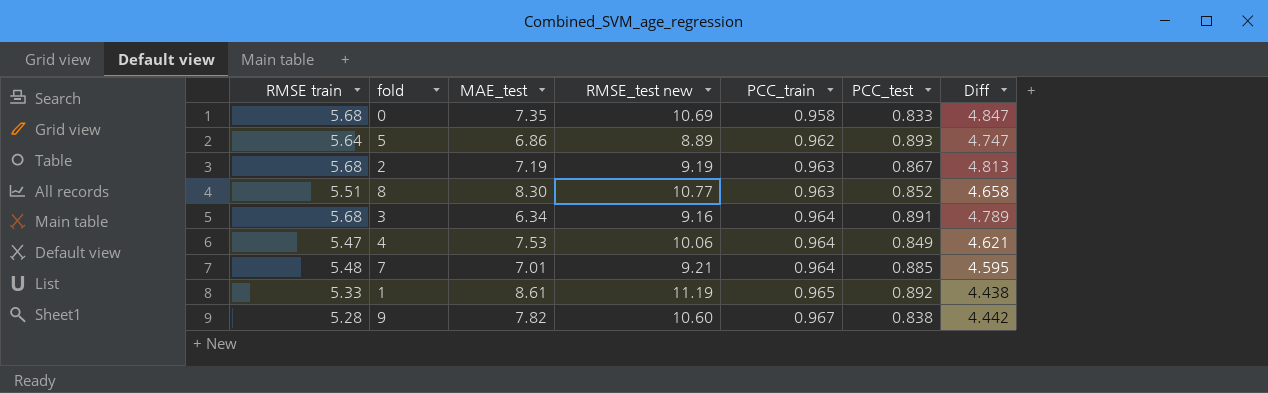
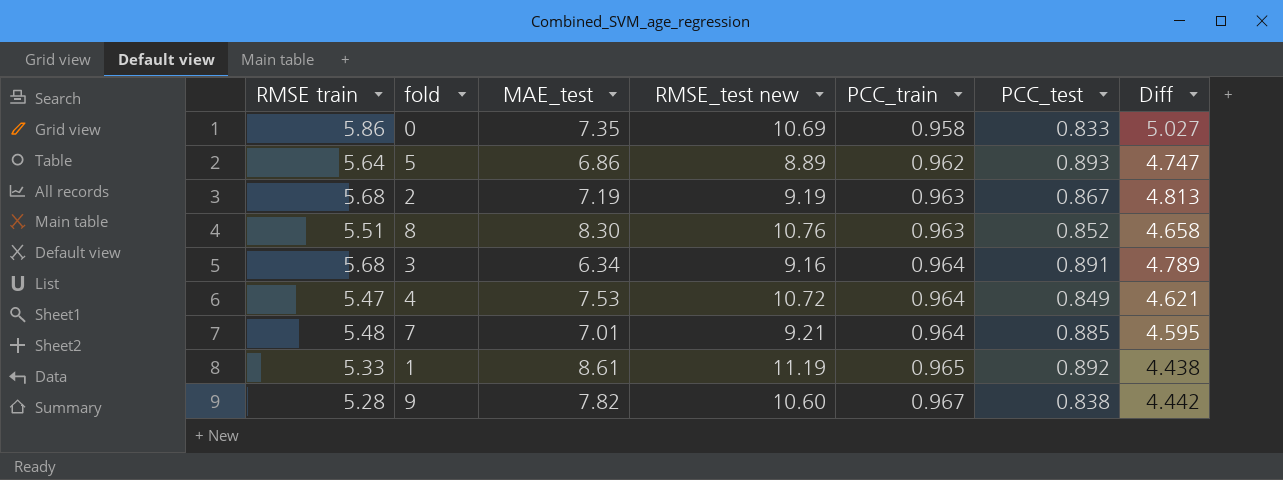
0 | RMSE train: 5.68 -> 5.86
0 | Diff: 4.847 -> 5.027
8 | RMSE_test new: 10.77 -> 10.76
4 | RMSE_test new: 10.06 -> 10.72

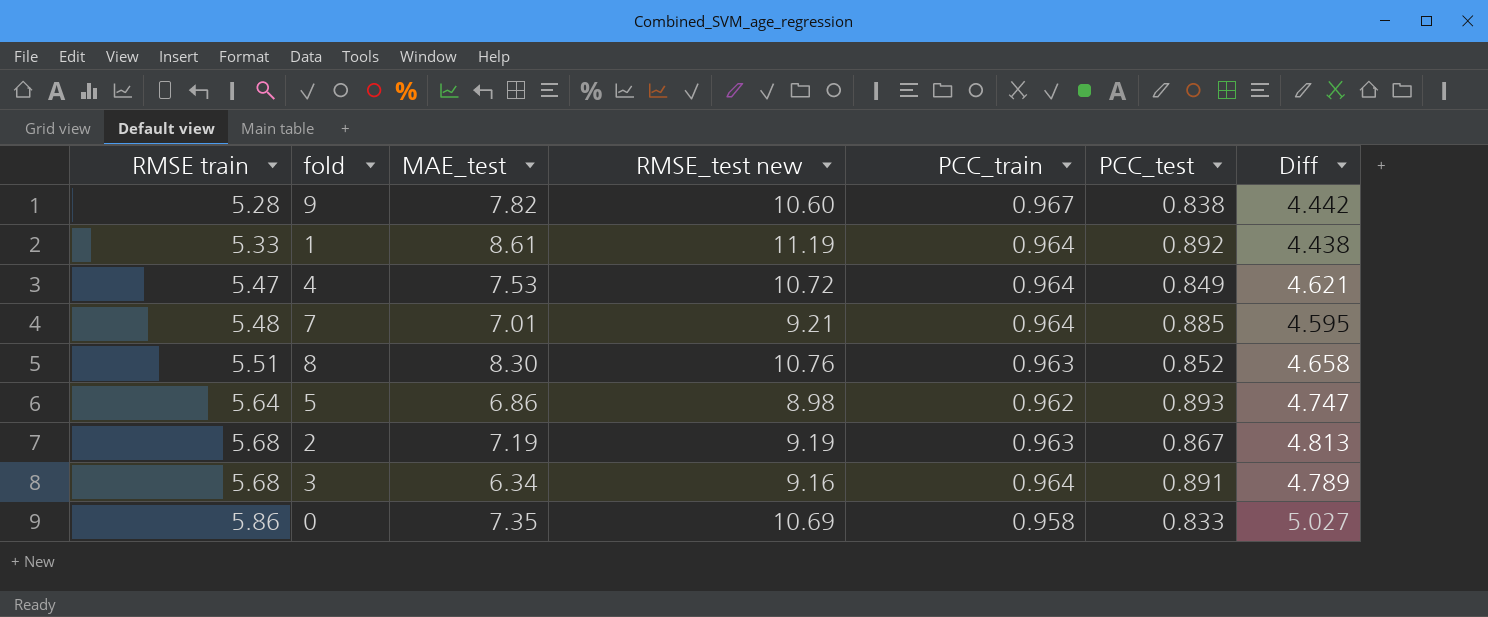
row order: PCC_train ascending -> RMSE train ascending
1 | PCC_train: 0.965 -> 0.964
5 | RMSE_test new: 8.89 -> 8.98

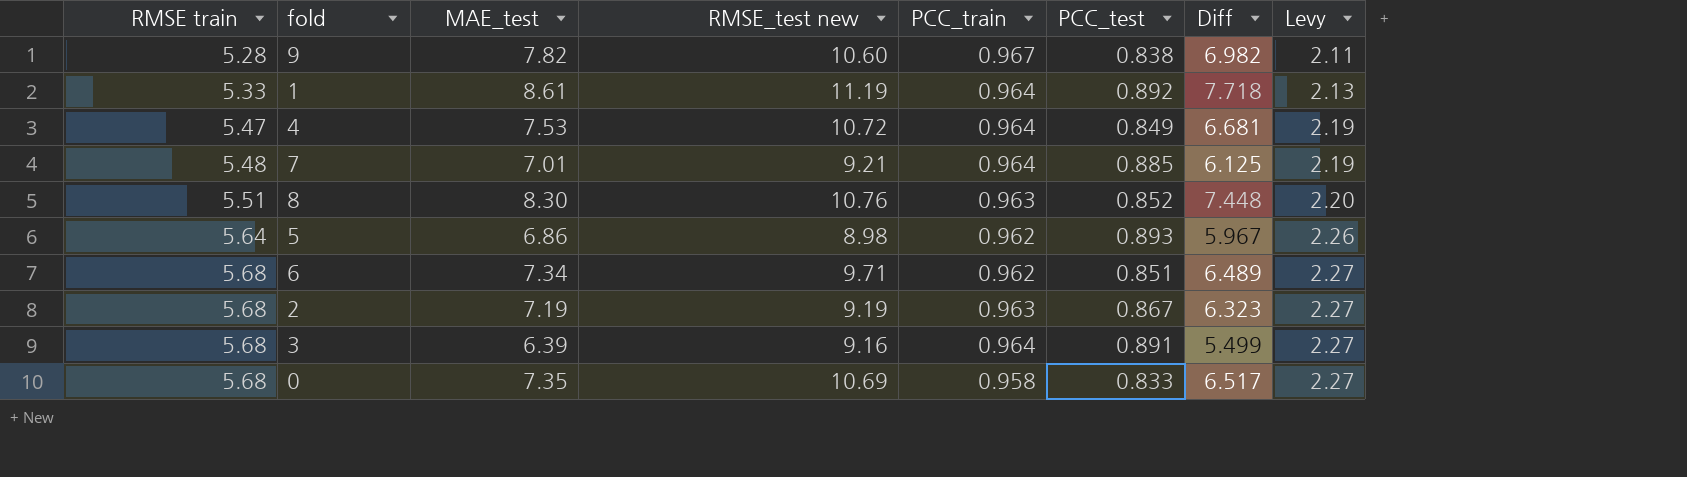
column Diff | formula: [RMSE train] - [PCC_test] -> [MAE_test] - [PCC_test]
column Levy | formula: none -> [RMSE train] * 0.4
row 6: none -> 5.68 | 7.34 | 9.71 | 0.962 | 0.851 | 6.489 | 2.27
3 | MAE_test: 6.34 -> 6.39
0 | RMSE train: 5.86 -> 5.68

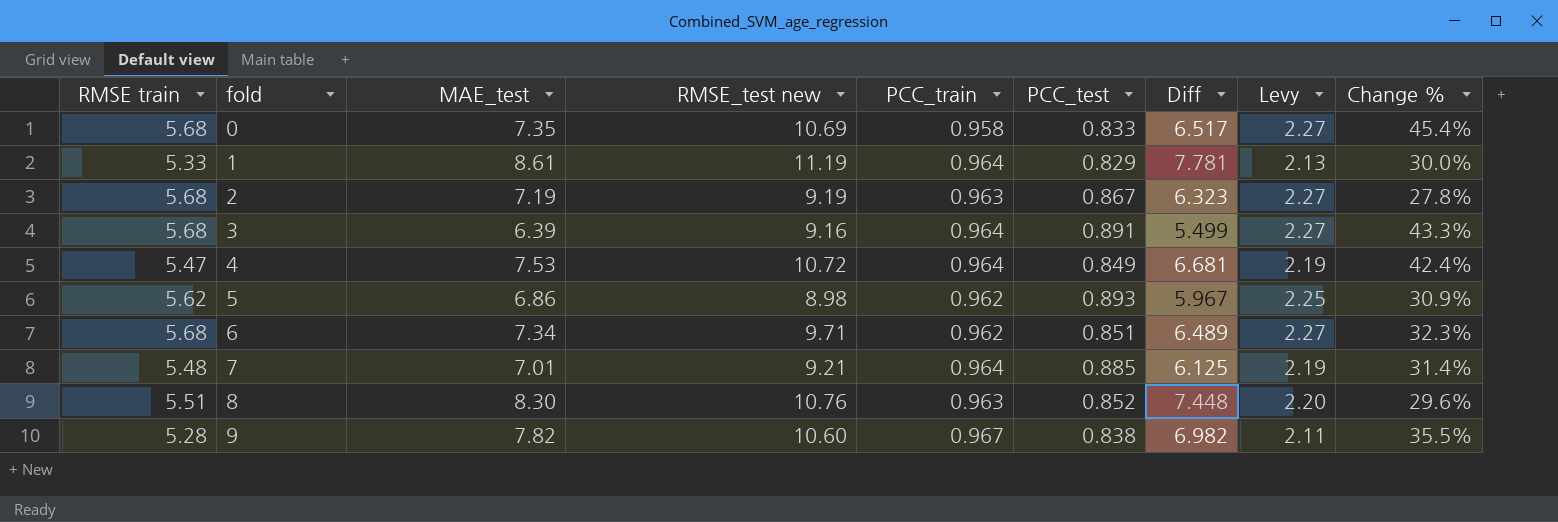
row order: RMSE train ascending -> fold ascending
column Change % | formula: none -> ([RMSE_test new] - [MAE_test]) / [MAE_test]
1 | PCC_test: 0.892 -> 0.829
1 | Diff: 7.718 -> 7.781
5 | RMSE train: 5.64 -> 5.62
5 | Levy: 2.26 -> 2.25

